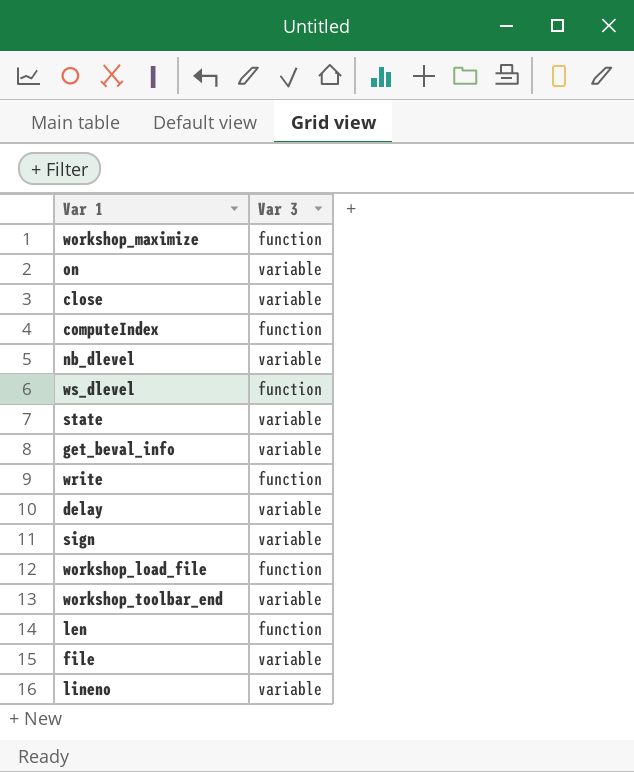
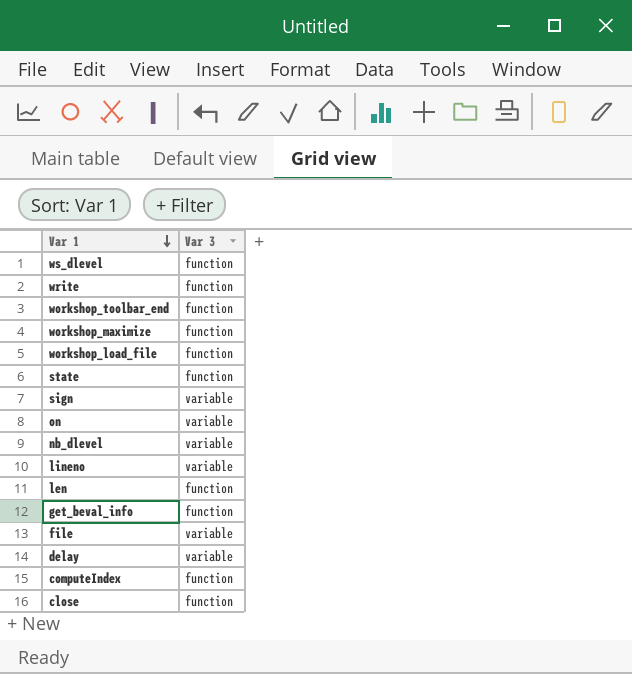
row order: none -> Var 1 descending
workshop_toolbar_end | Var 3: variable -> function
state | Var 3: variable -> function
get_beval_info | Var 3: variable -> function
close | Var 3: variable -> function

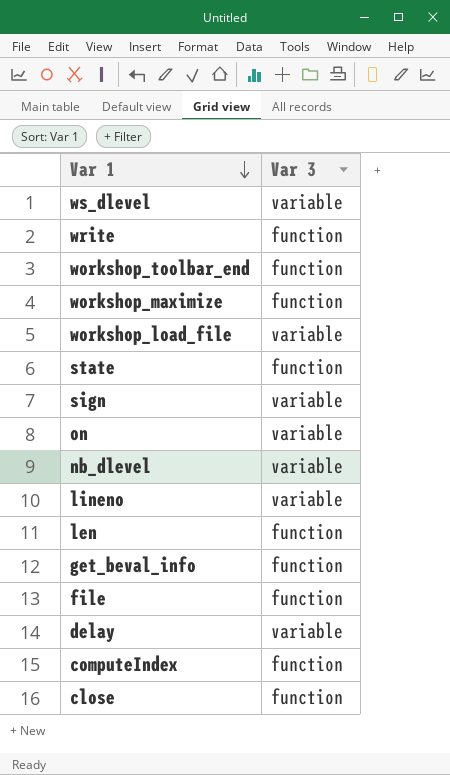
ws_dlevel | Var 3: function -> variable
workshop_load_file | Var 3: function -> variable
file | Var 3: variable -> function

